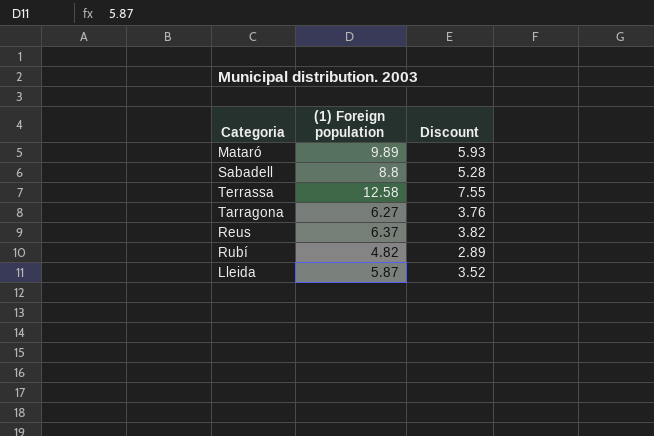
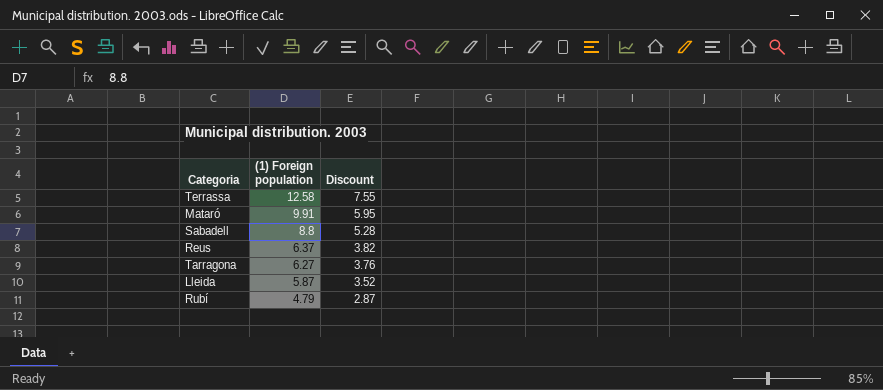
row order: none -> (1) Foreign population descending
Mataró | (1) Foreign population: 9.89 -> 9.91
Mataró | Discount: 5.93 -> 5.95
Rubí | (1) Foreign population: 4.82 -> 4.79
Rubí | Discount: 2.89 -> 2.87

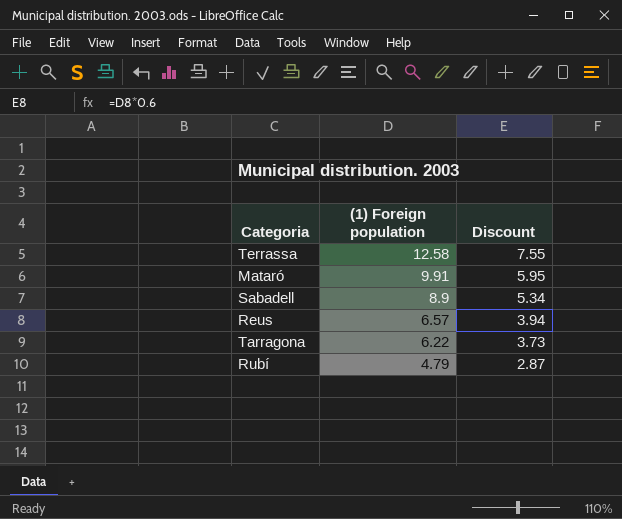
row Lleida: 5.87 | 3.52 -> none
Sabadell | (1) Foreign population: 8.8 -> 8.9
Sabadell | Discount: 5.28 -> 5.34
Reus | (1) Foreign population: 6.37 -> 6.57
Reus | Discount: 3.82 -> 3.94
Tarragona | (1) Foreign population: 6.27 -> 6.22
Tarragona | Discount: 3.76 -> 3.73

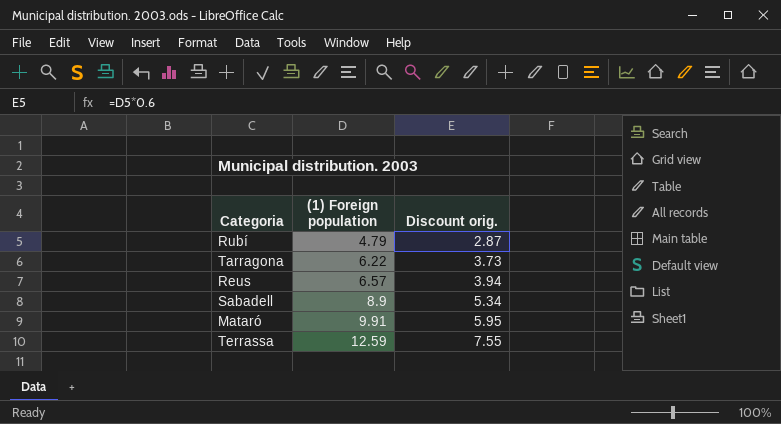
row order: (1) Foreign population descending -> (1) Foreign population ascending
column name: Discount -> Discount orig.
Terrassa | (1) Foreign population: 12.58 -> 12.59

